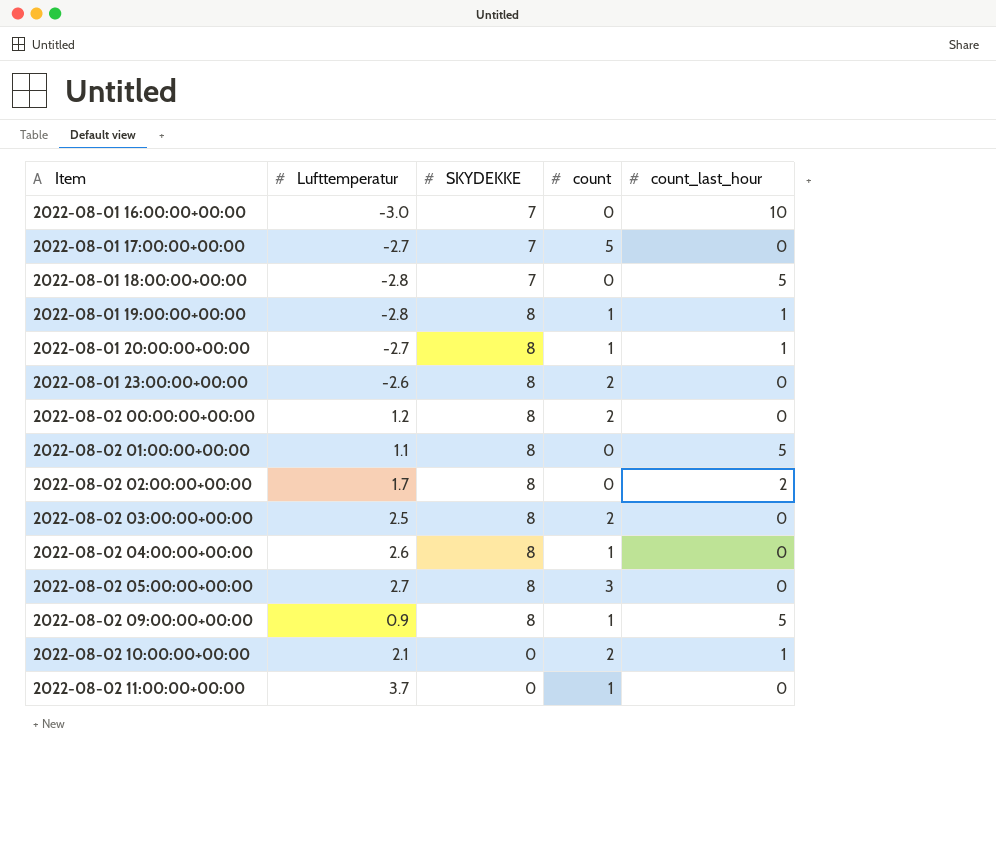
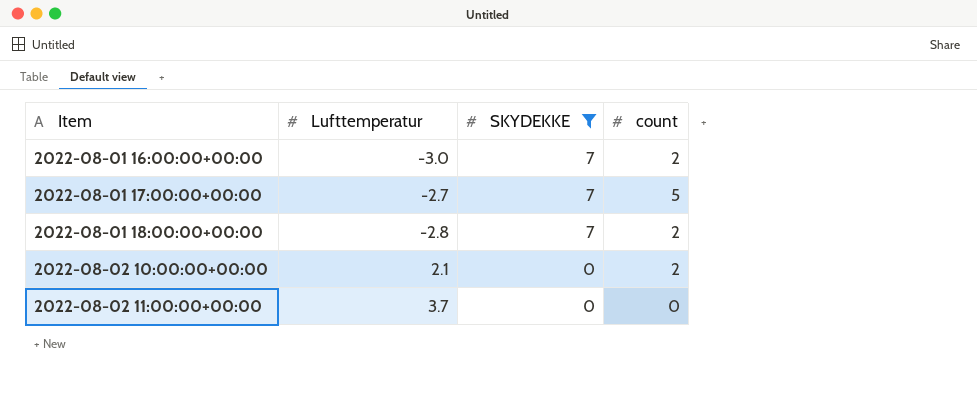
filter: none -> SKYDEKKE != 8
column count_last_hour | position: 5 -> none
2022-08-01 16:00:00+00:00 | count: 0 -> 2
2022-08-01 18:00:00+00:00 | count: 0 -> 2
2022-08-02 11:00:00+00:00 | count: 1 -> 0

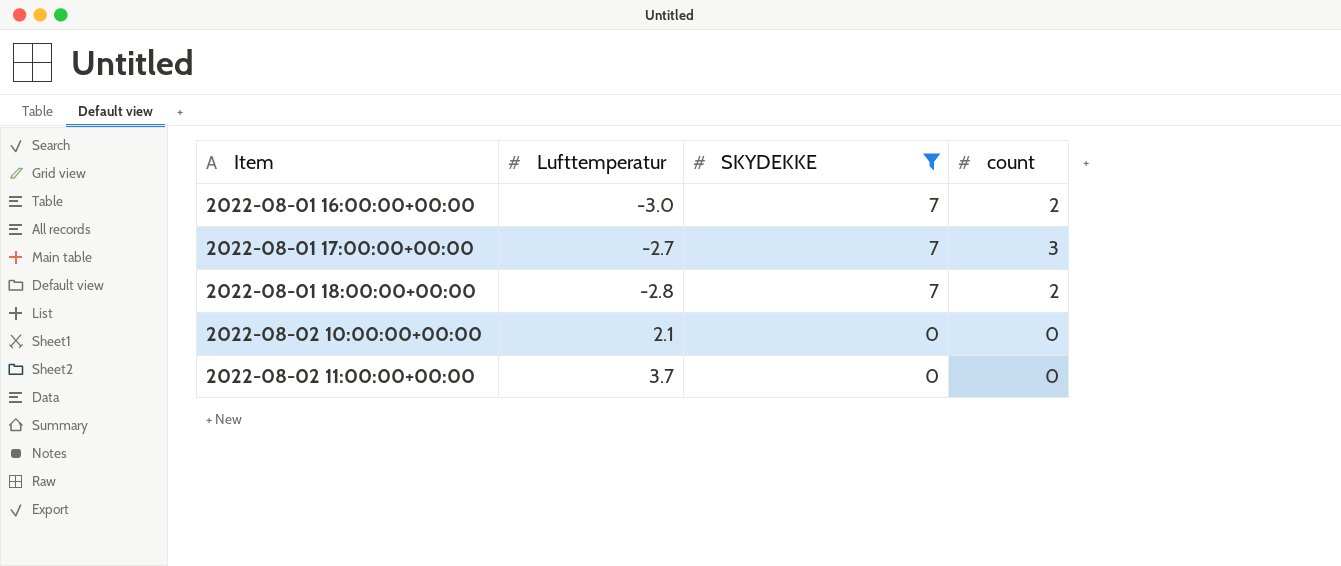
2022-08-01 17:00:00+00:00 | count: 5 -> 3
2022-08-02 10:00:00+00:00 | count: 2 -> 0

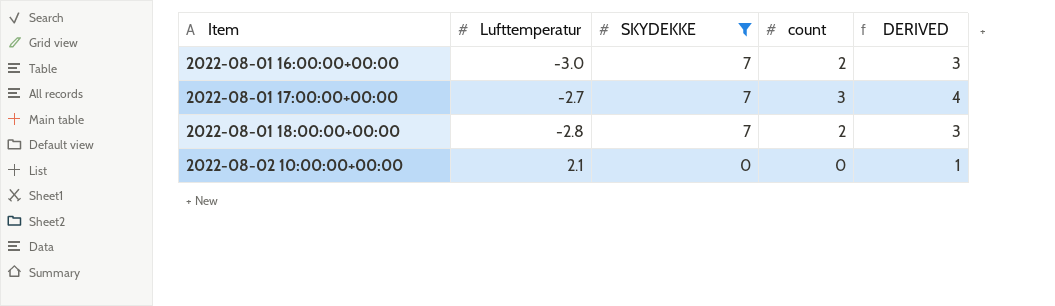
column DERIVED | formula: none -> [count] + 1
row 2022-08-02 11:00:00+00:00: 3.7 | 0 | 0 -> none

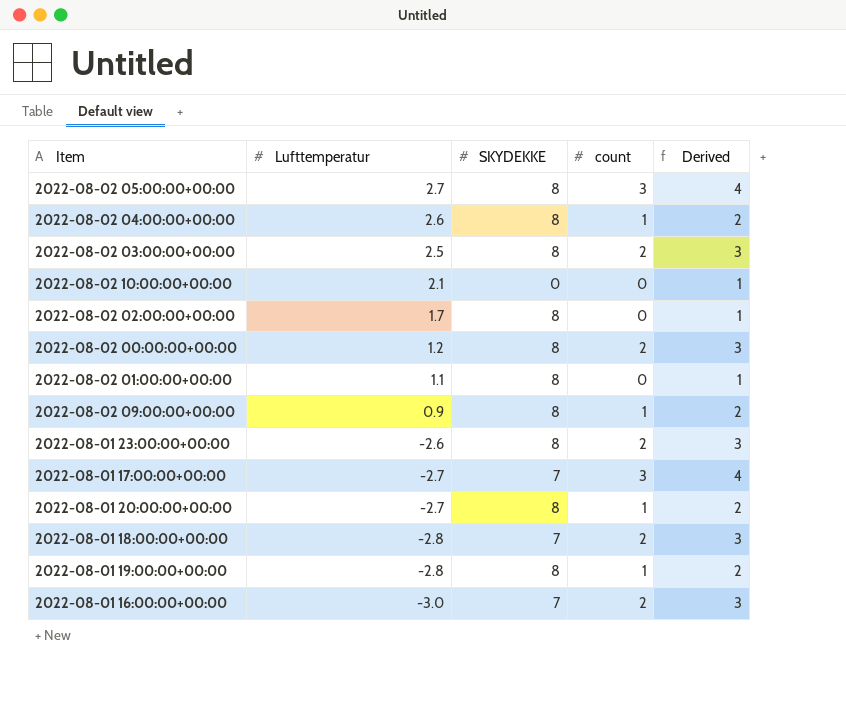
filter: SKYDEKKE != 8 -> none
row order: Item ascending -> Lufttemperatur descending
column name: DERIVED -> Derived

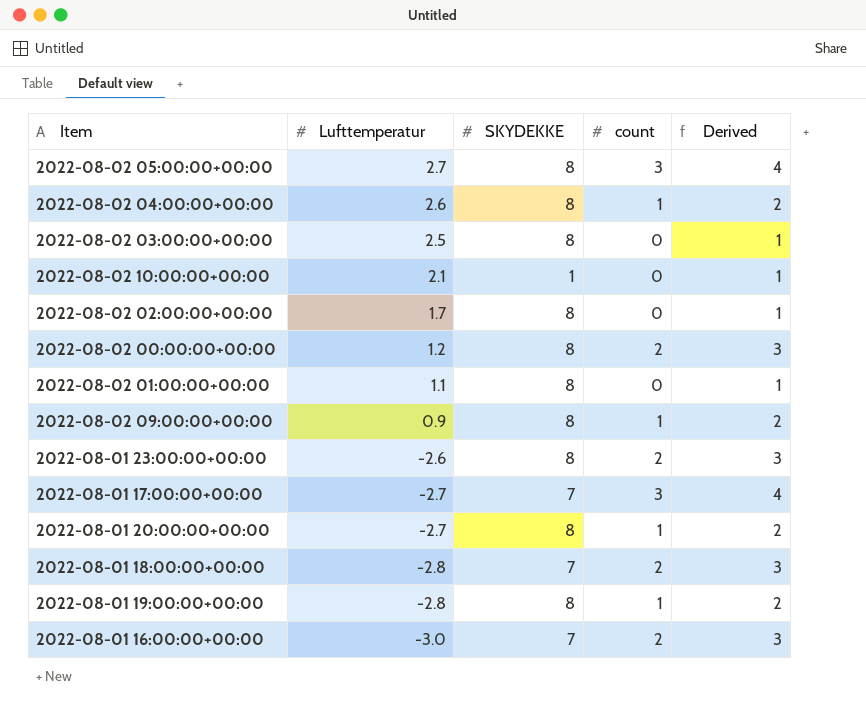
2022-08-02 03:00:00+00:00 | count: 2 -> 0
2022-08-02 03:00:00+00:00 | Derived: 3 -> 1
2022-08-02 10:00:00+00:00 | SKYDEKKE: 0 -> 1

